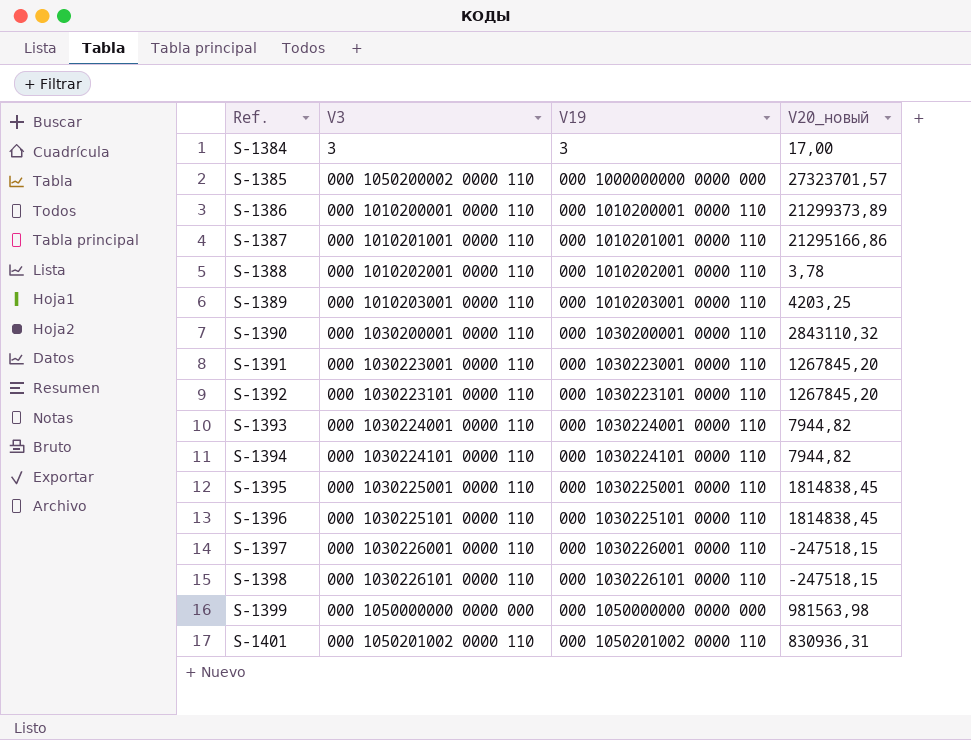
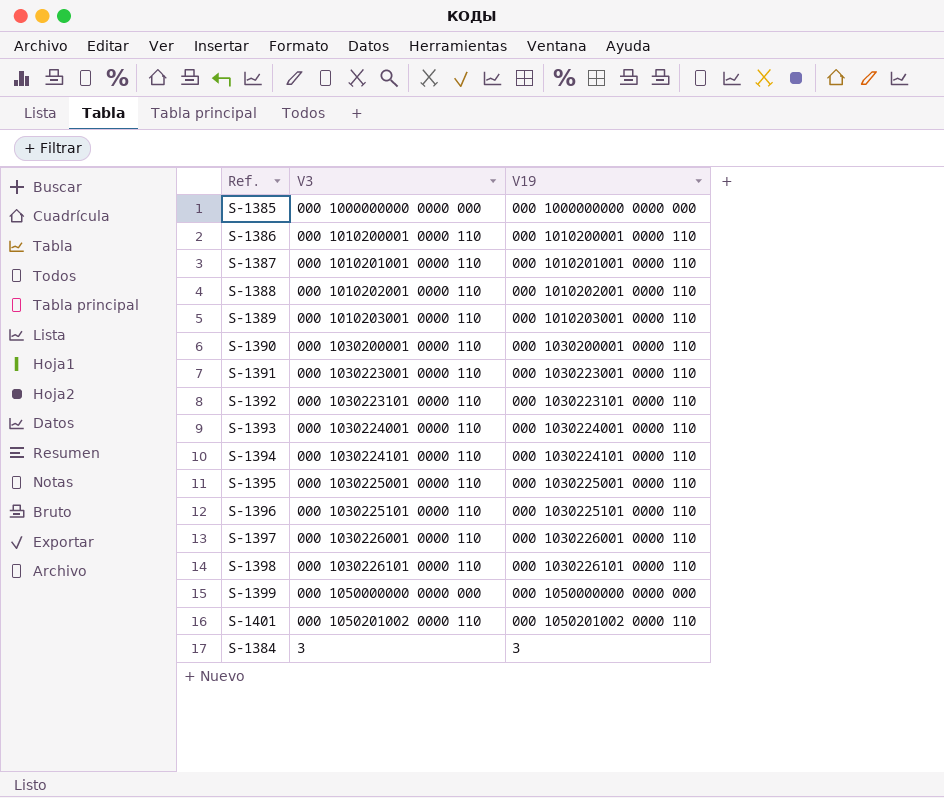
row order: Ref. ascending -> V3 ascending
column V20_новый | position: 4 -> none
S-1385 | V3: 000 1050200002 0000 110 -> 000 1000000000 0000 000

